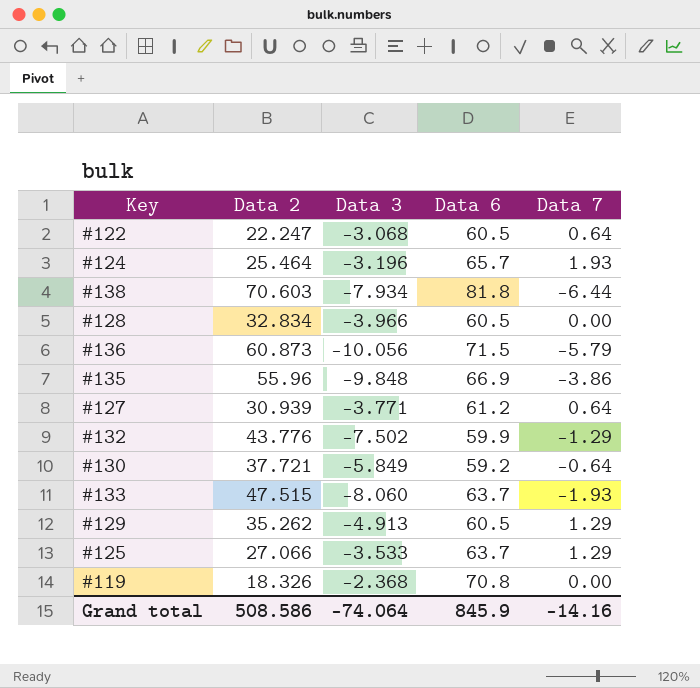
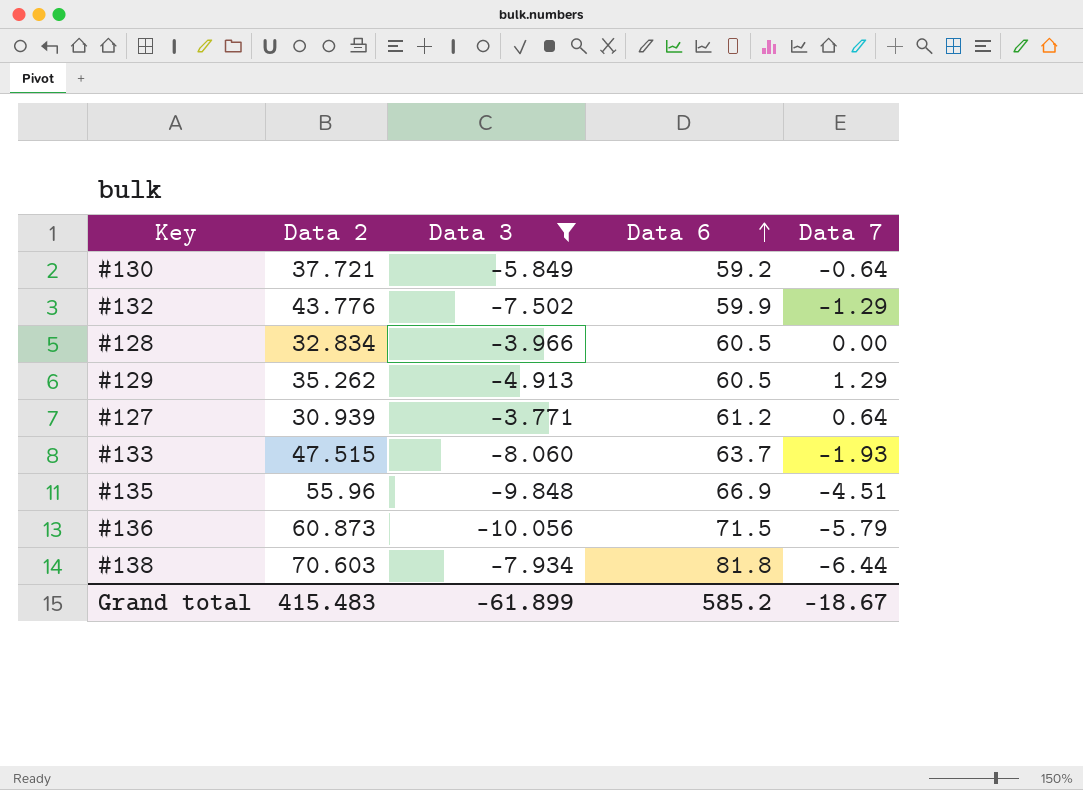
filter: none -> Data 3 <= -3.771
row order: none -> Data 6 ascending
#135 | Data 7: -3.86 -> -4.51
Grand total | Data 2: 508.586 -> 415.483
Grand total | Data 3: -74.064 -> -61.899
Grand total | Data 6: 845.9 -> 585.2
Grand total | Data 7: -14.16 -> -18.67

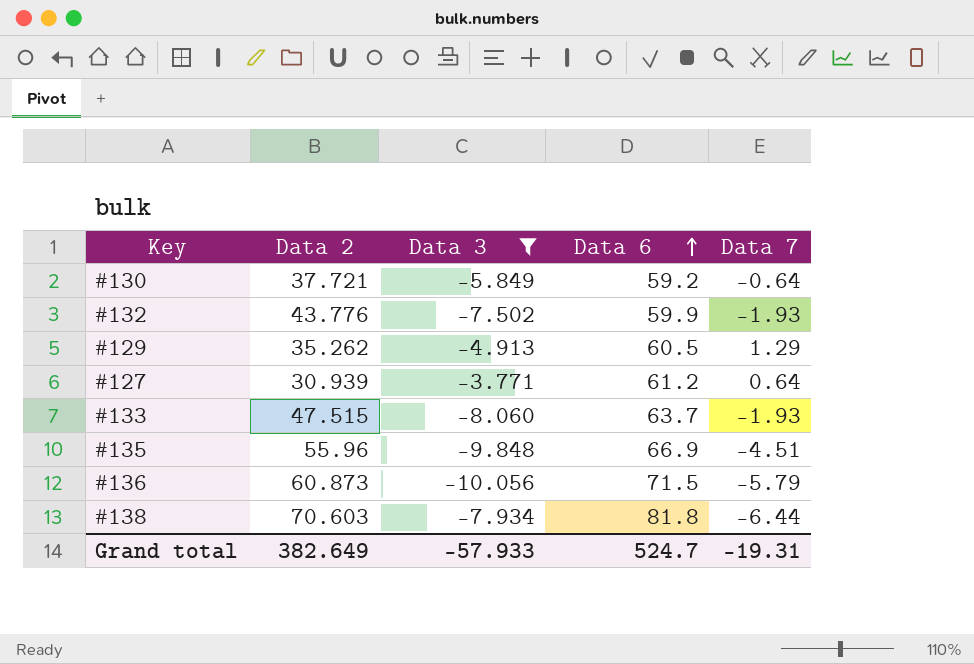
row #128: 32.834 | -3.966 | 60.5 | 0.00 -> none
#132 | Data 7: -1.29 -> -1.93
Grand total | Data 2: 415.483 -> 382.649
Grand total | Data 3: -61.899 -> -57.933
Grand total | Data 6: 585.2 -> 524.7
Grand total | Data 7: -18.67 -> -19.31

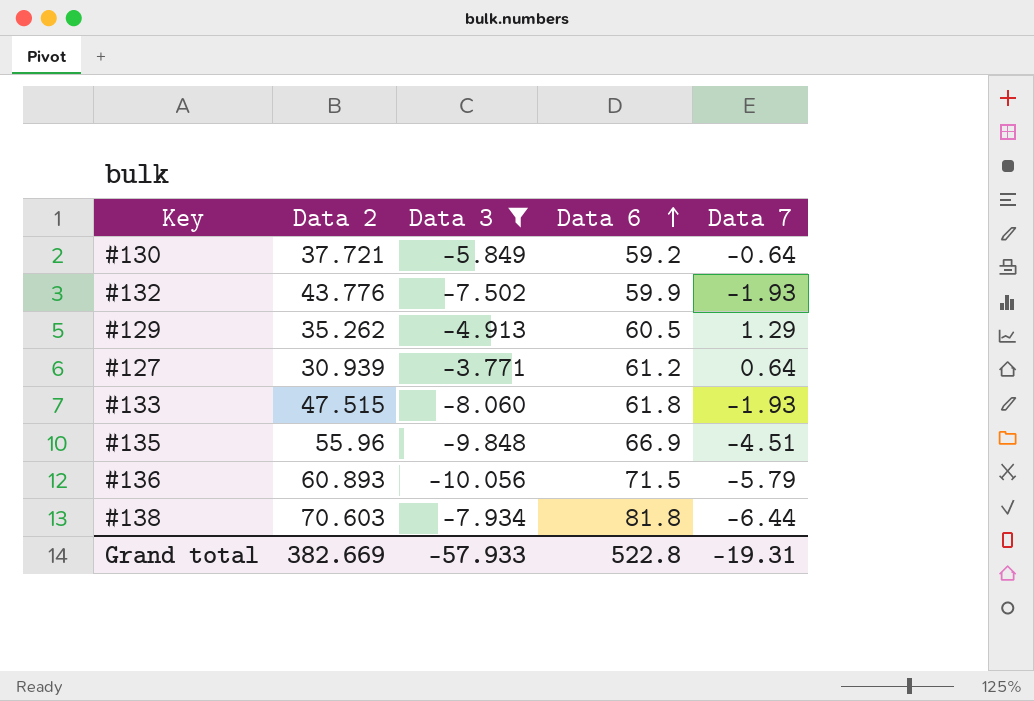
#133 | Data 6: 63.7 -> 61.8
#136 | Data 2: 60.873 -> 60.893
Grand total | Data 2: 382.649 -> 382.669
Grand total | Data 6: 524.7 -> 522.8

